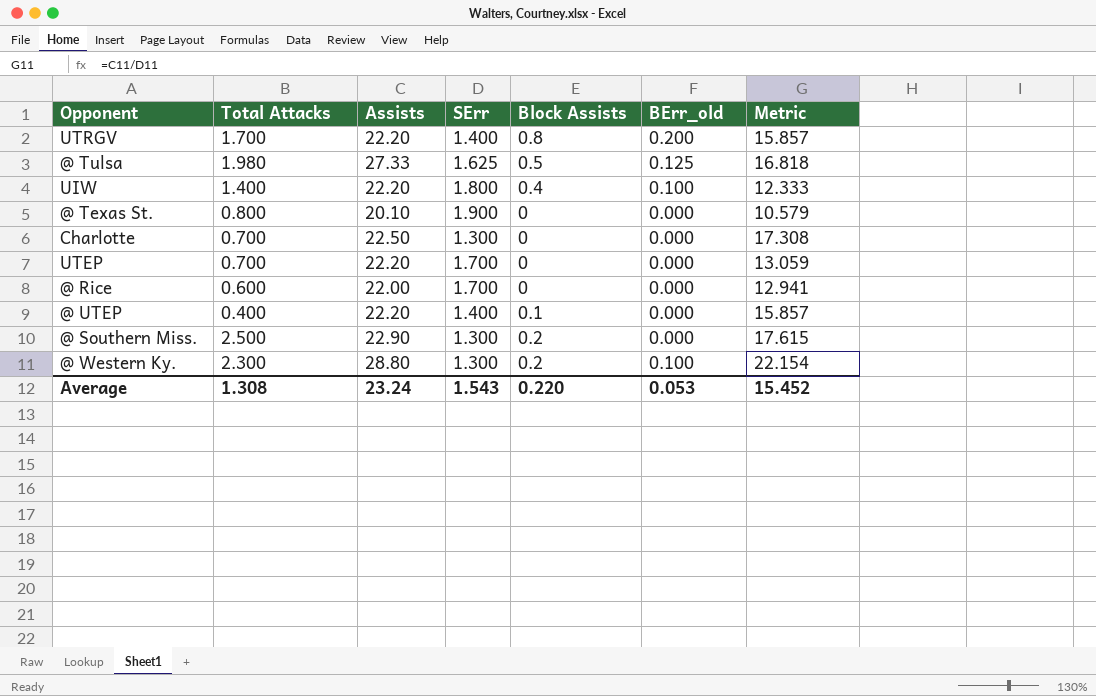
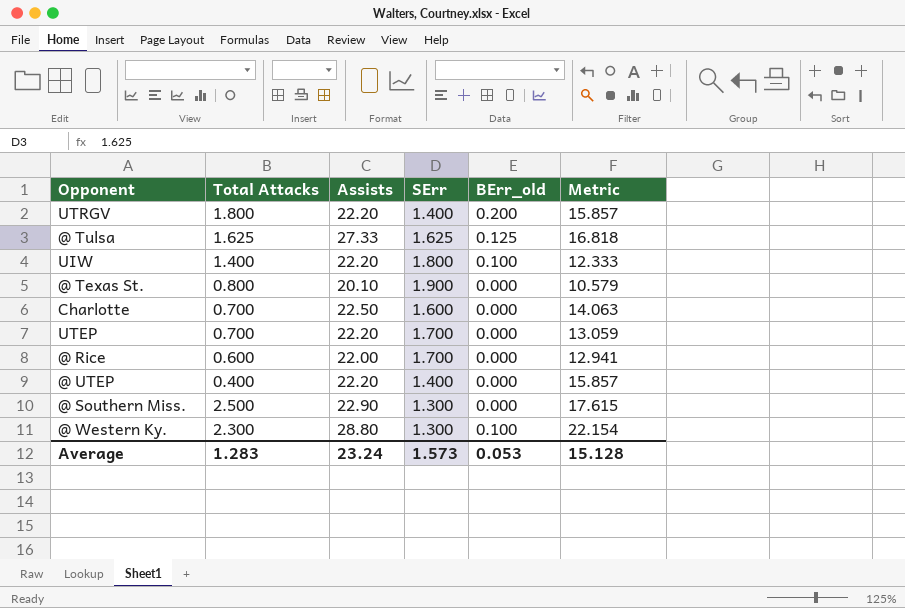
column Block Assists | position: 5 -> none
UTRGV | Total Attacks: 1.700 -> 1.800
@ Tulsa | Total Attacks: 1.980 -> 1.625
Charlotte | SErr: 1.300 -> 1.600
Charlotte | Metric: 17.308 -> 14.063
Average | Total Attacks: 1.308 -> 1.283
Average | SErr: 1.543 -> 1.573
Average | Metric: 15.452 -> 15.128

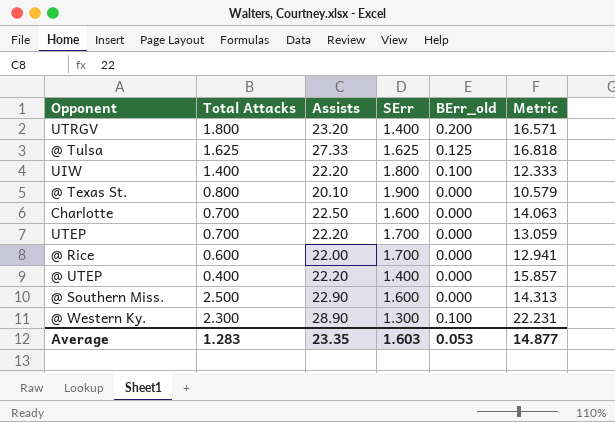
UTRGV | Assists: 22.20 -> 23.20
UTRGV | Metric: 15.857 -> 16.571
@ Southern Miss. | SErr: 1.300 -> 1.600
@ Southern Miss. | Metric: 17.615 -> 14.313
@ Western Ky. | Assists: 28.80 -> 28.90
@ Western Ky. | Metric: 22.154 -> 22.231
Average | Assists: 23.24 -> 23.35
Average | SErr: 1.573 -> 1.603
Average | Metric: 15.128 -> 14.877

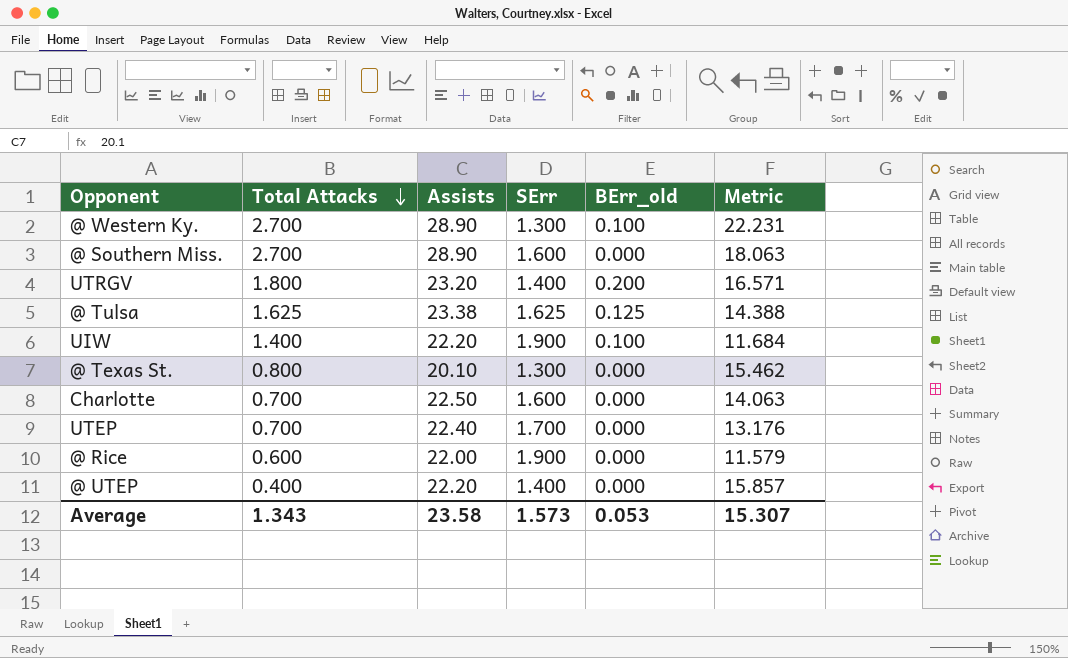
row order: none -> Total Attacks descending
@ Western Ky. | Total Attacks: 2.300 -> 2.700
@ Southern Miss. | Total Attacks: 2.500 -> 2.700
@ Southern Miss. | Assists: 22.90 -> 28.90
@ Southern Miss. | Metric: 14.313 -> 18.063
@ Tulsa | Assists: 27.33 -> 23.38
@ Tulsa | Metric: 16.818 -> 14.388
UIW | SErr: 1.800 -> 1.900
UIW | Metric: 12.333 -> 11.684
@ Texas St. | SErr: 1.900 -> 1.300
@ Texas St. | Metric: 10.579 -> 15.462
UTEP | Assists: 22.20 -> 22.40
UTEP | Metric: 13.059 -> 13.176
@ Rice | SErr: 1.700 -> 1.900
@ Rice | Metric: 12.941 -> 11.579
Average | Total Attacks: 1.283 -> 1.343
Average | Assists: 23.35 -> 23.58
Average | SErr: 1.603 -> 1.573
Average | Metric: 14.877 -> 15.307

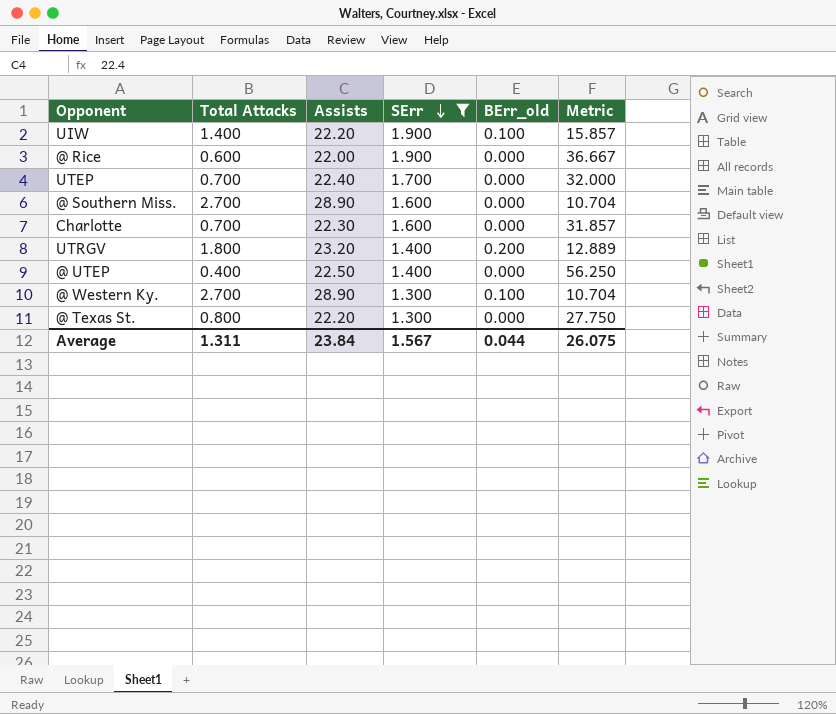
filter: none -> SErr != 1.625
row order: Total Attacks descending -> SErr descending
column Metric | formula: [Assists] / [SErr] -> [Assists] / [Total Attacks]
Charlotte | Assists: 22.50 -> 22.30
@ UTEP | Assists: 22.20 -> 22.50
@ Texas St. | Assists: 20.10 -> 22.20
Average | Total Attacks: 1.343 -> 1.311
Average | Assists: 23.58 -> 23.84
Average | SErr: 1.573 -> 1.567
Average | BErr_old: 0.053 -> 0.044
Average | Metric: 15.307 -> 26.075

